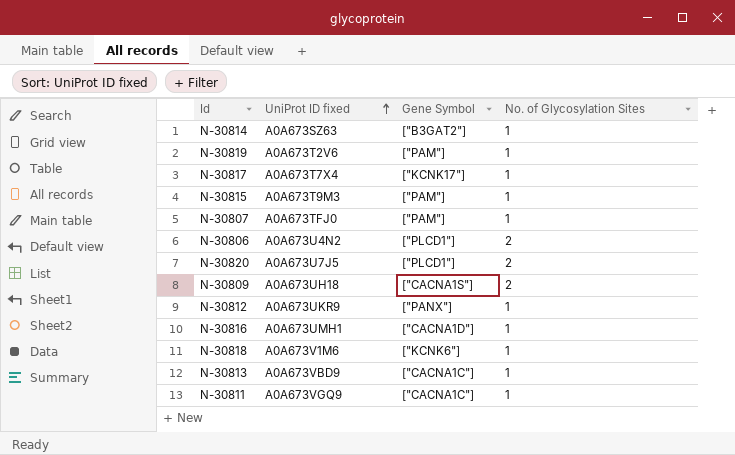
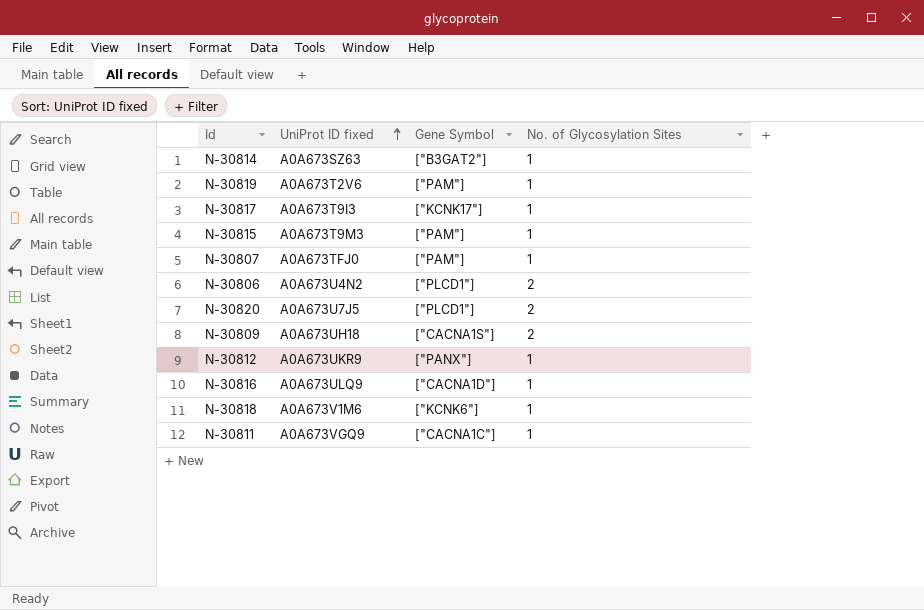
row N-30813: A0A673VBD9 | ["CACNA1C"] | 1 -> none
N-30817 | UniProt ID fixed: A0A673T7X4 -> A0A673T9I3
N-30816 | UniProt ID fixed: A0A673UMH1 -> A0A673ULQ9

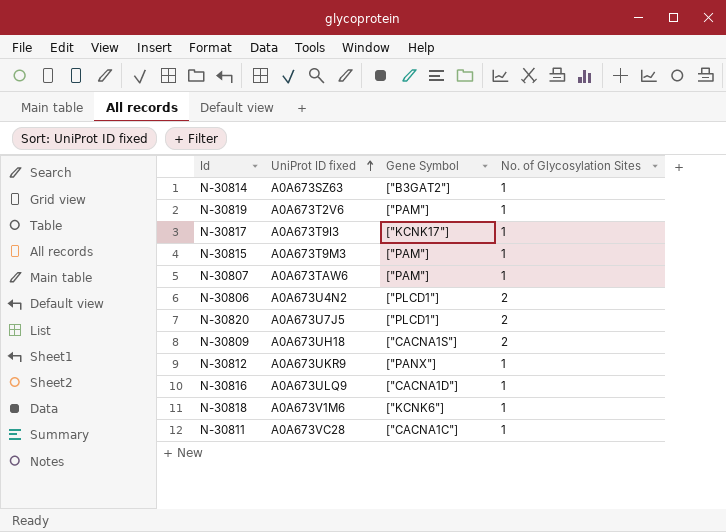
N-30807 | UniProt ID fixed: A0A673TFJ0 -> A0A673TAW6
N-30811 | UniProt ID fixed: A0A673VGQ9 -> A0A673VC28

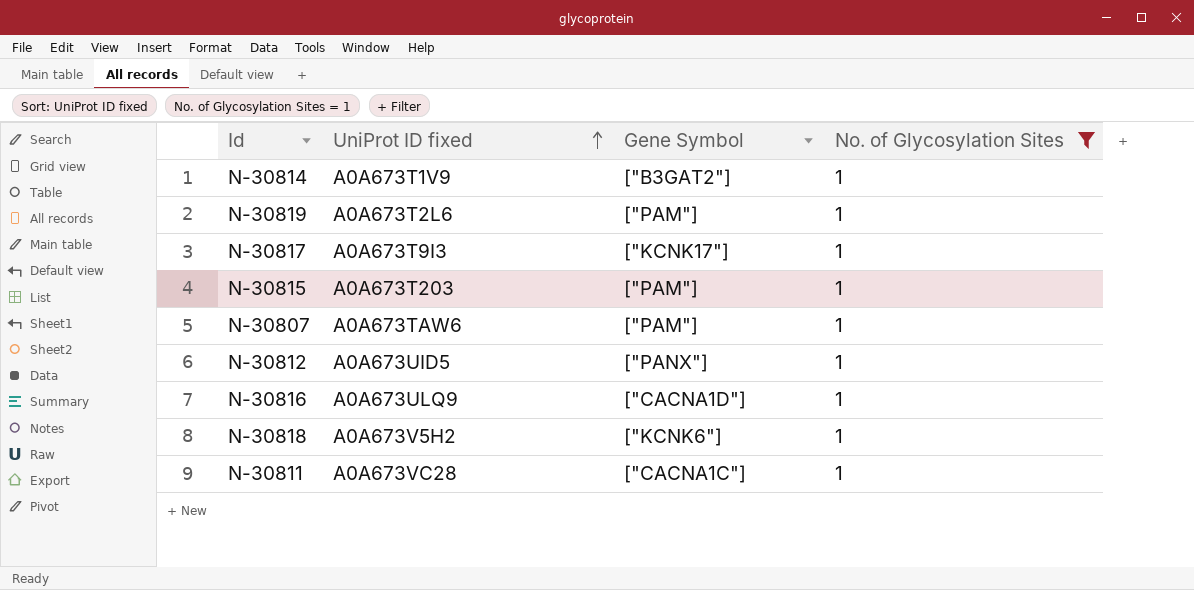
filter: none -> No. of Glycosylation Sites = 1
N-30814 | UniProt ID fixed: A0A673SZ63 -> A0A673T1V9
N-30819 | UniProt ID fixed: A0A673T2V6 -> A0A673T2L6
N-30815 | UniProt ID fixed: A0A673T9M3 -> A0A673T203
N-30812 | UniProt ID fixed: A0A673UKR9 -> A0A673UID5
N-30818 | UniProt ID fixed: A0A673V1M6 -> A0A673V5H2

